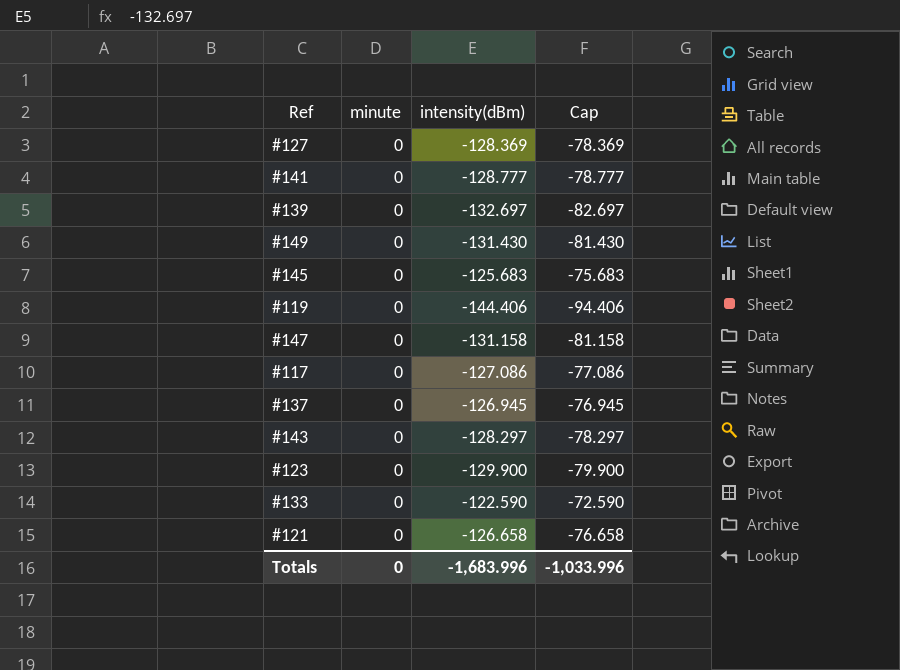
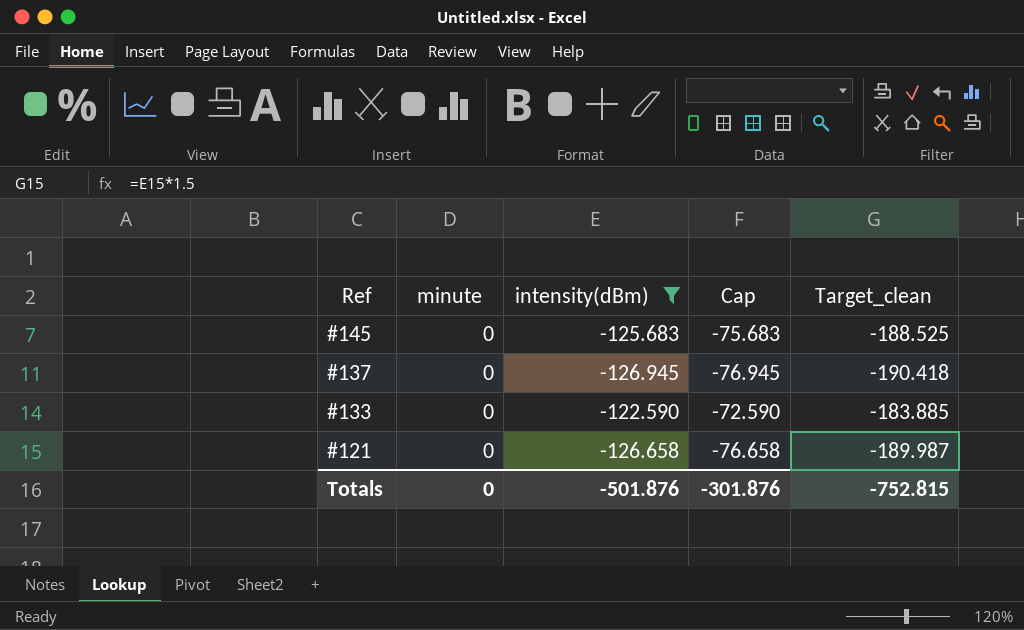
filter: none -> intensity(dBm) >= -126.945
column Target_clean | formula: none -> [intensity(dBm)] * 1.5
Totals | intensity(dBm): -1,683.996 -> -501.876
Totals | Cap: -1,033.996 -> -301.876

